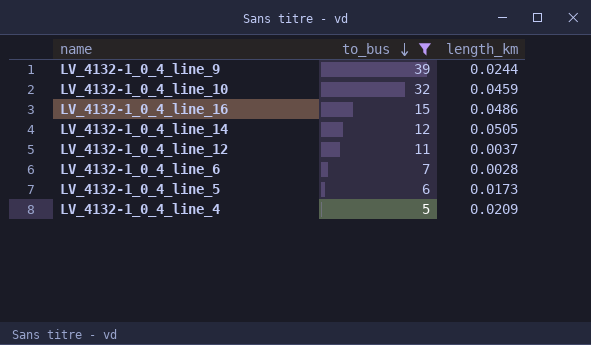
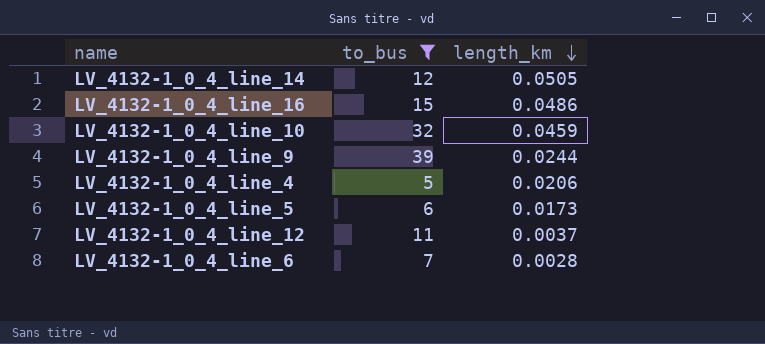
row order: to_bus descending -> length_km descending
LV_4132-1_0_4_line_4 | length_km: 0.0209 -> 0.0206

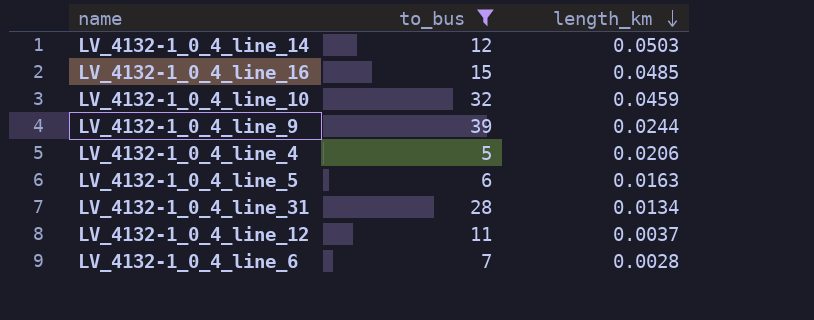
LV_4132-1_0_4_line_14 | length_km: 0.0505 -> 0.0503
LV_4132-1_0_4_line_16 | length_km: 0.0486 -> 0.0485
LV_4132-1_0_4_line_5 | length_km: 0.0173 -> 0.0163
row LV_4132-1_0_4_line_31: none -> 28 | 0.0134

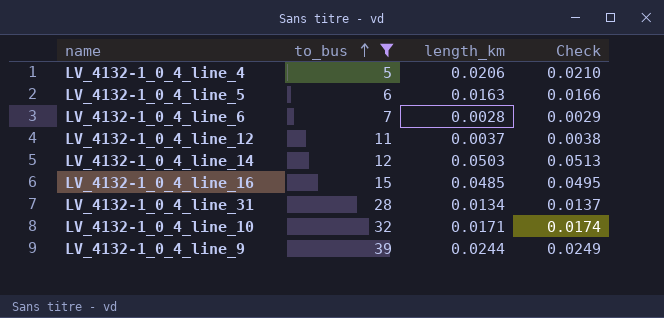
row order: length_km descending -> to_bus ascending
column Check | formula: none -> [length_km] * 1.02
LV_4132-1_0_4_line_10 | length_km: 0.0459 -> 0.0171

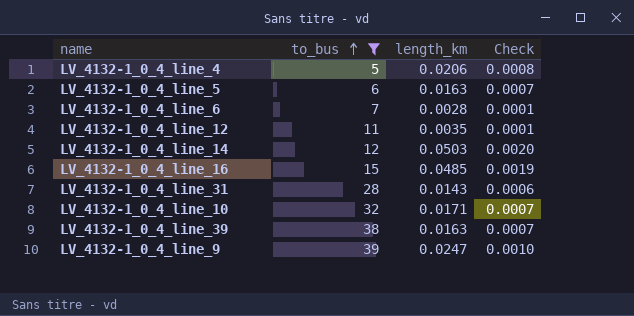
column Check | formula: [length_km] * 1.02 -> [length_km] * 0.04
LV_4132-1_0_4_line_12 | length_km: 0.0037 -> 0.0035
LV_4132-1_0_4_line_31 | length_km: 0.0134 -> 0.0143
row LV_4132-1_0_4_line_39: none -> 38 | 0.0163 | 0.0007
LV_4132-1_0_4_line_9 | length_km: 0.0244 -> 0.0247

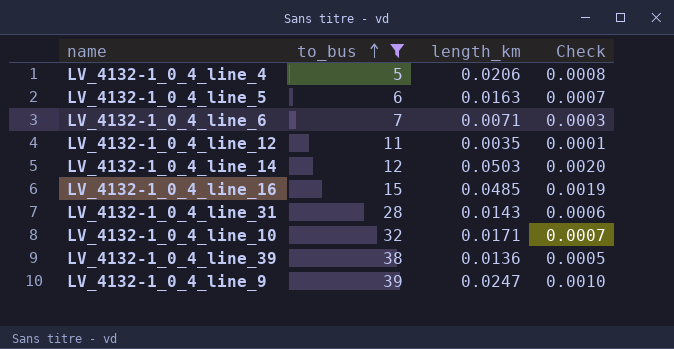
LV_4132-1_0_4_line_6 | length_km: 0.0028 -> 0.0071
LV_4132-1_0_4_line_6 | Check: 0.0001 -> 0.0003
LV_4132-1_0_4_line_39 | length_km: 0.0163 -> 0.0136
LV_4132-1_0_4_line_39 | Check: 0.0007 -> 0.0005

